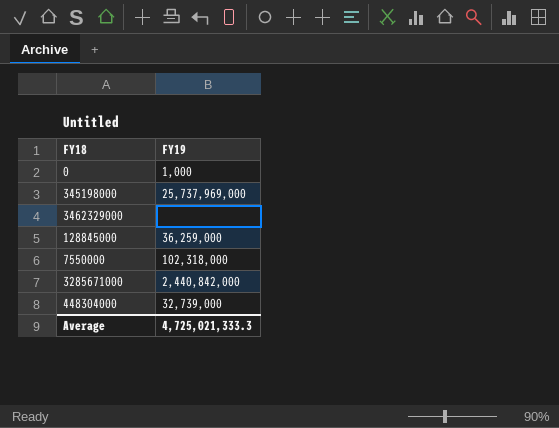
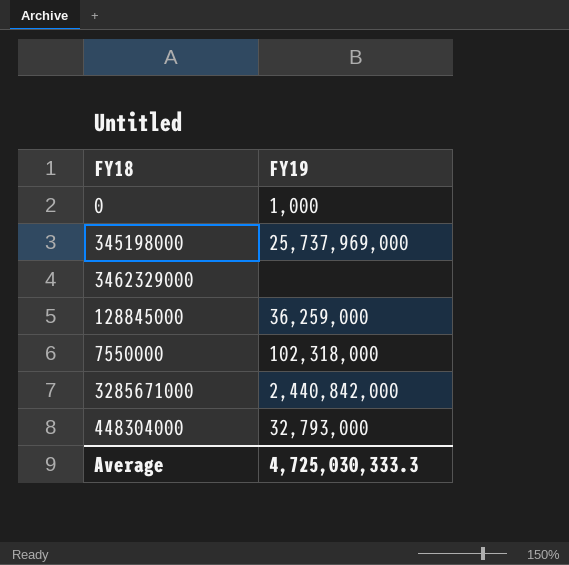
448304000 | FY19: 32,739,000 -> 32,793,000
Average | FY19: 4,725,021,333.3 -> 4,725,030,333.3

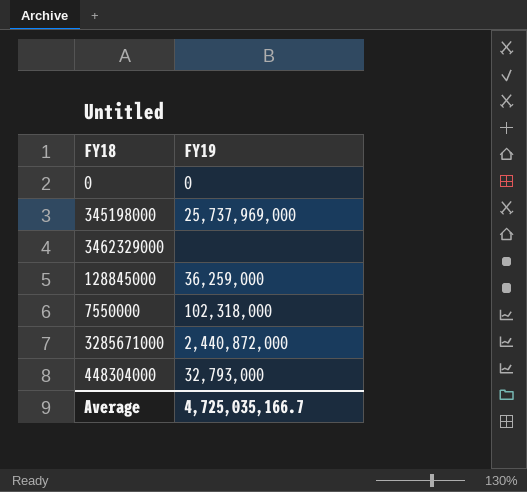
0 | FY19: 1,000 -> 0
3285671000 | FY19: 2,440,842,000 -> 2,440,872,000
Average | FY19: 4,725,030,333.3 -> 4,725,035,166.7

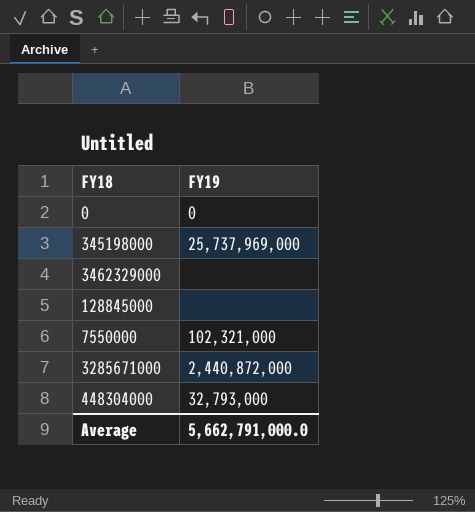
128845000 | FY19: 36,259,000 -> none
7550000 | FY19: 102,318,000 -> 102,321,000
Average | FY19: 4,725,035,166.7 -> 5,662,791,000.0

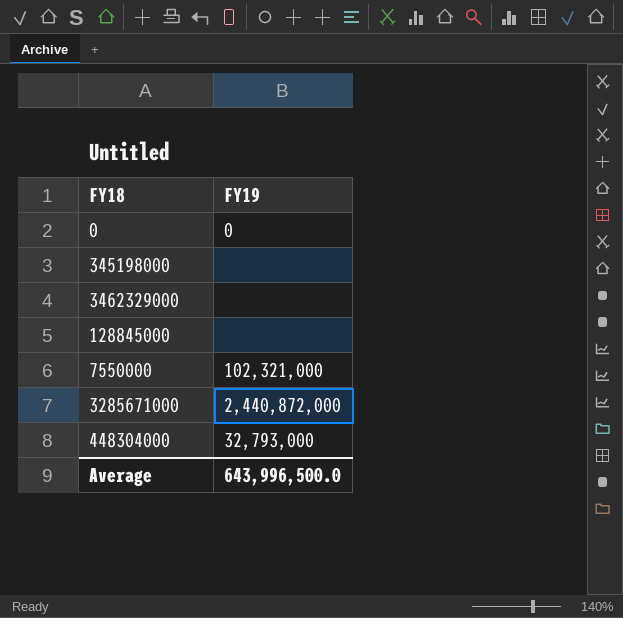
345198000 | FY19: 25,737,969,000 -> none
Average | FY19: 5,662,791,000.0 -> 643,996,500.0

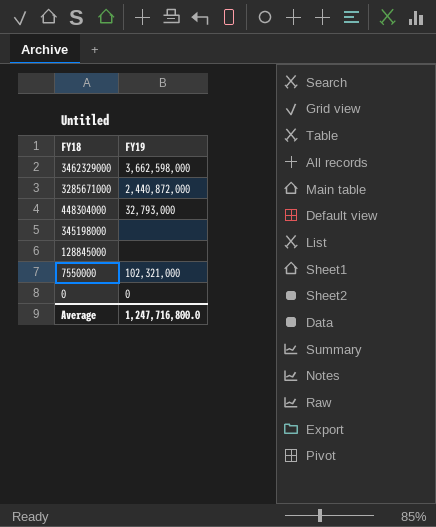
row order: none -> FY18 descending
3462329000 | FY19: none -> 3,662,598,000
Average | FY19: 643,996,500.0 -> 1,247,716,800.0

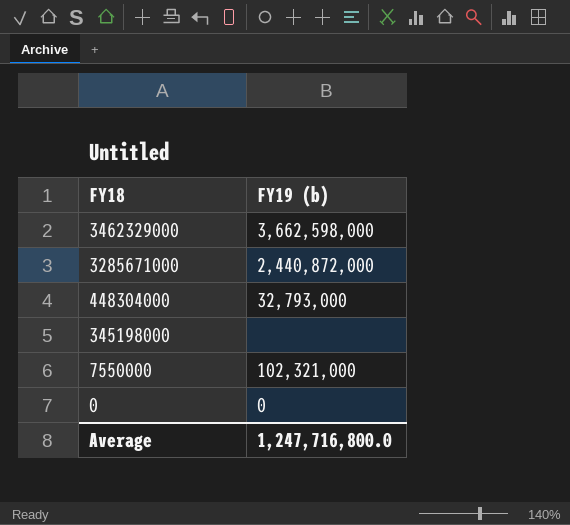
column name: FY19 -> FY19 (b)
row 128845000: none -> none

